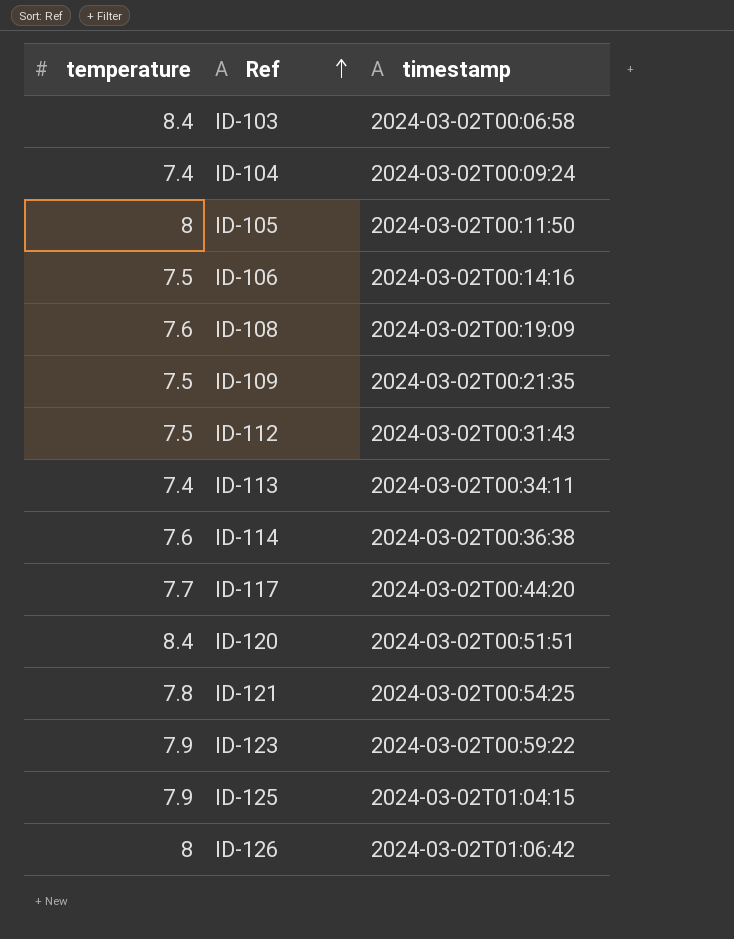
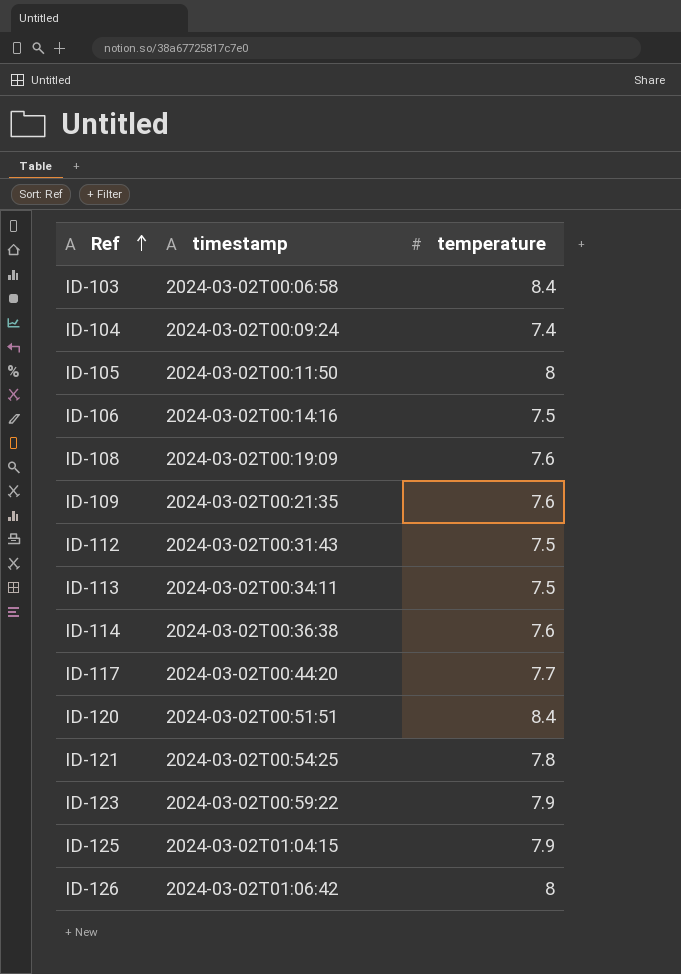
column temperature | position: 1 -> 3
ID-109 | temperature: 7.5 -> 7.6
ID-113 | temperature: 7.4 -> 7.5

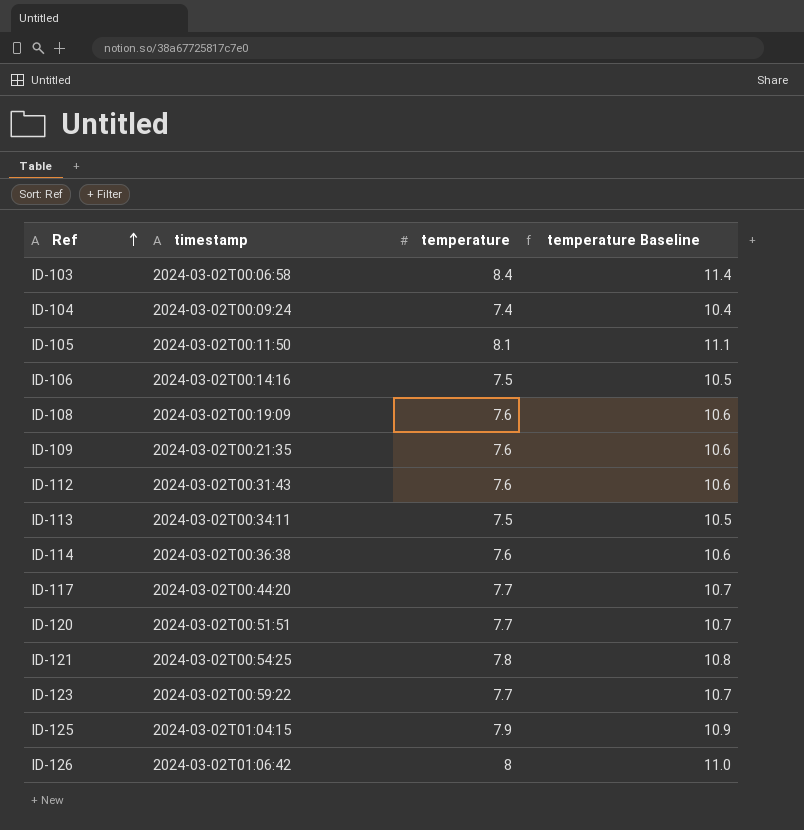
column temperature Baseline | formula: none -> [temperature] + 3
ID-105 | temperature: 8 -> 8.1
ID-112 | temperature: 7.5 -> 7.6
ID-120 | temperature: 8.4 -> 7.7
ID-123 | temperature: 7.9 -> 7.7

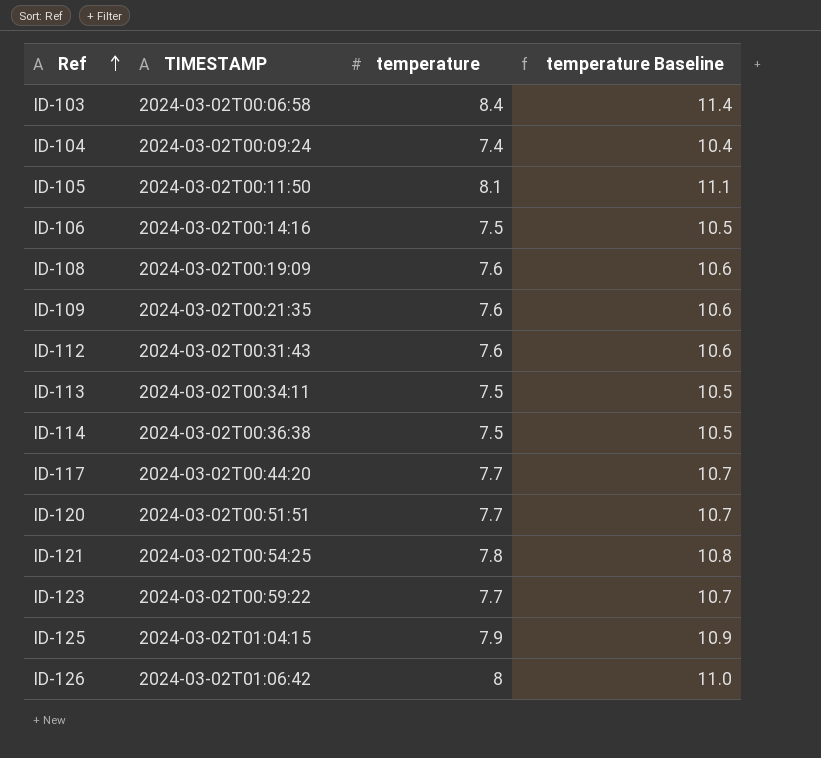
column name: timestamp -> TIMESTAMP
ID-114 | temperature: 7.6 -> 7.5
ID-114 | temperature Baseline: 10.6 -> 10.5

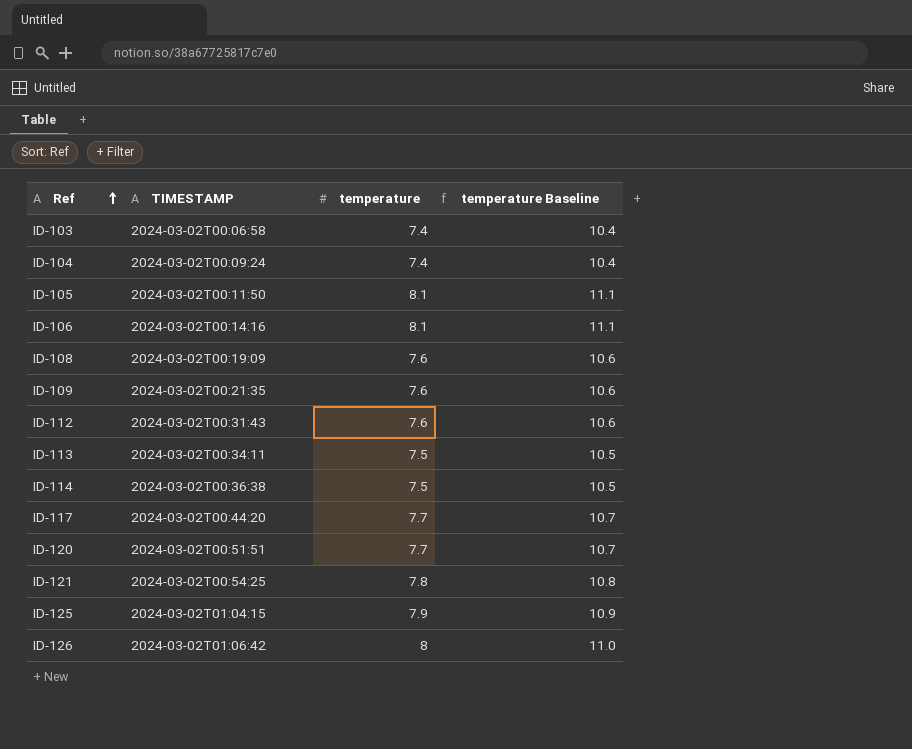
row ID-123: 2024-03-02T00:59:22 | 7.7 | 10.7 -> none
ID-103 | temperature: 8.4 -> 7.4
ID-103 | temperature Baseline: 11.4 -> 10.4
ID-106 | temperature: 7.5 -> 8.1
ID-106 | temperature Baseline: 10.5 -> 11.1

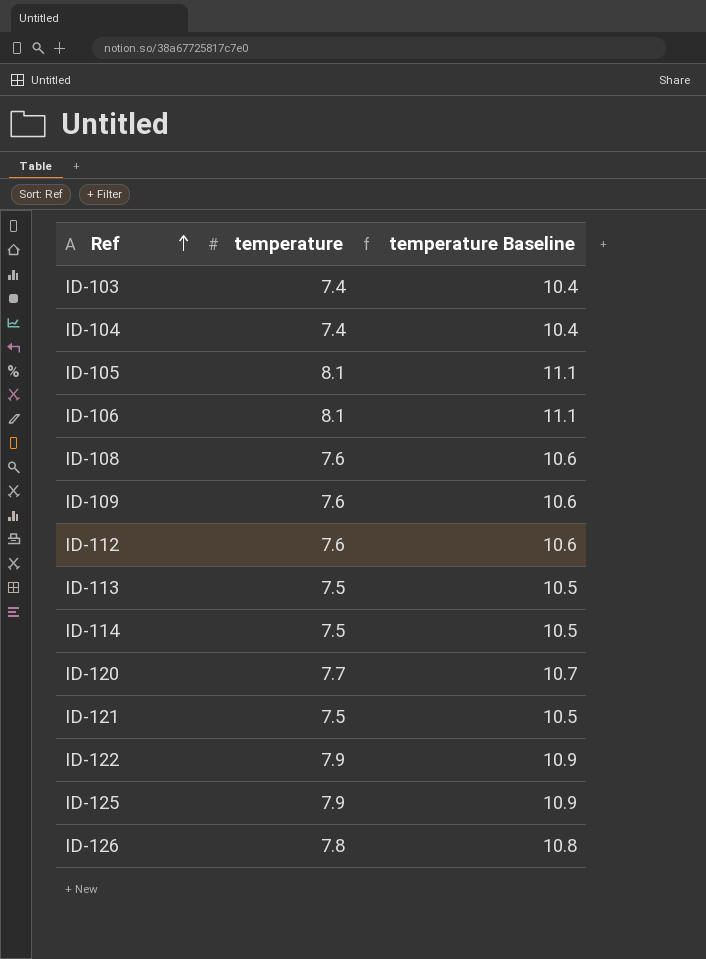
column TIMESTAMP | position: 2 -> none
row ID-117: 2024-03-02T00:44:20 | 7.7 | 10.7 -> none
ID-121 | temperature: 7.8 -> 7.5
ID-121 | temperature Baseline: 10.8 -> 10.5
row ID-122: none -> 7.9 | 10.9
ID-126 | temperature: 8 -> 7.8
ID-126 | temperature Baseline: 11.0 -> 10.8

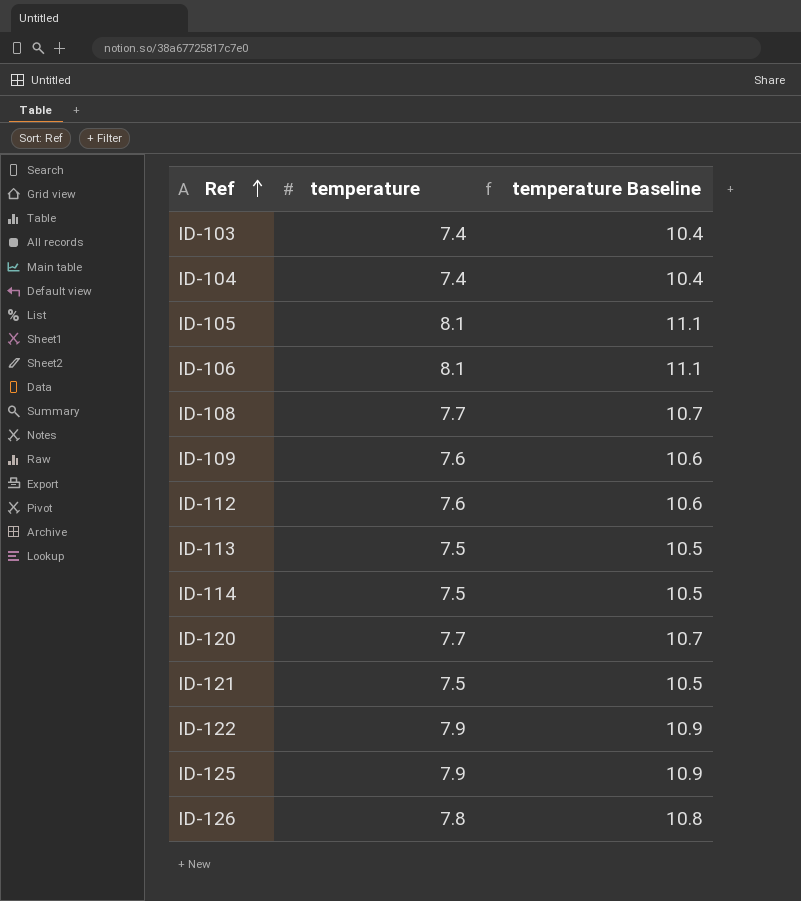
ID-108 | temperature: 7.6 -> 7.7
ID-108 | temperature Baseline: 10.6 -> 10.7

